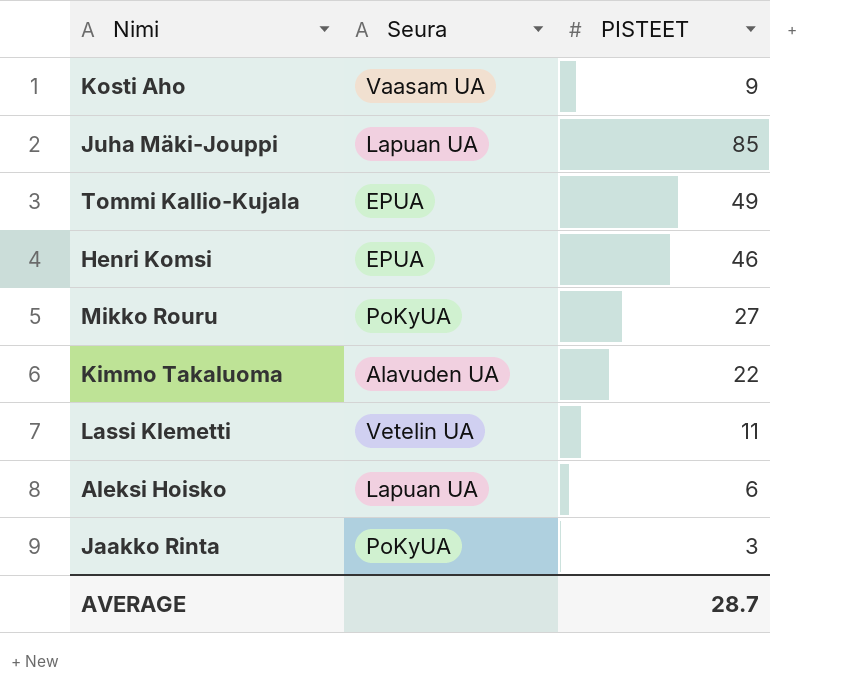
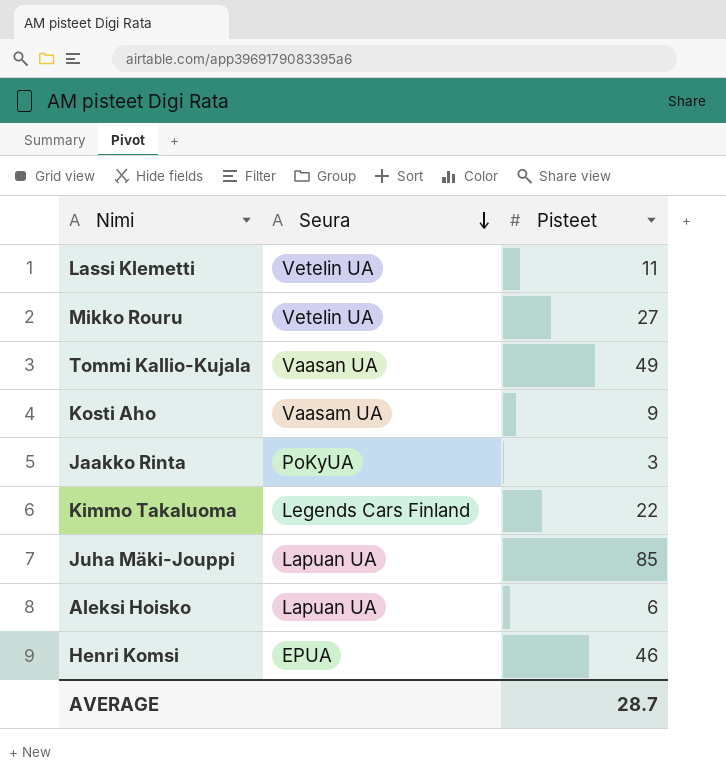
row order: none -> Seura descending
column name: PISTEET -> Pisteet
Mikko Rouru | Seura: PoKyUA -> Vetelin UA
Tommi Kallio-Kujala | Seura: EPUA -> Vaasan UA
Kimmo Takaluoma | Seura: Alavuden UA -> Legends Cars Finland

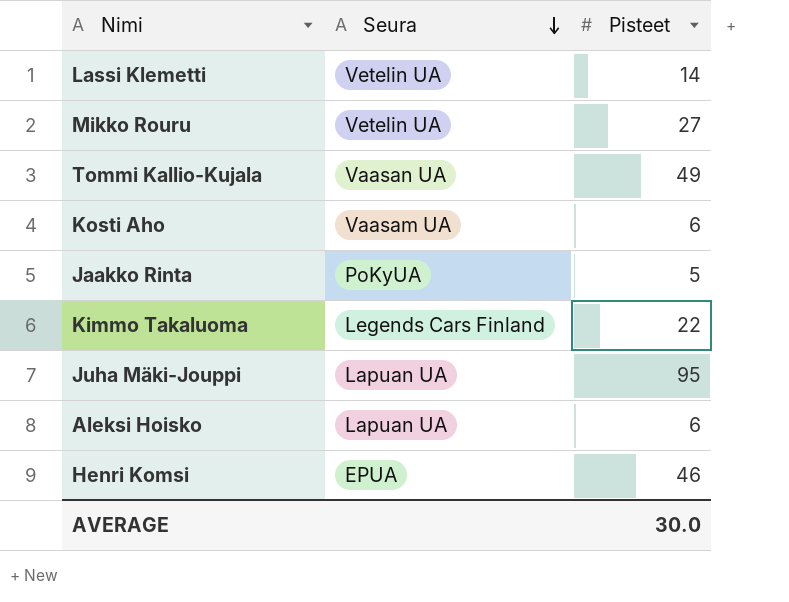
Lassi Klemetti | Pisteet: 11 -> 14
Kosti Aho | Pisteet: 9 -> 6
Jaakko Rinta | Pisteet: 3 -> 5
Juha Mäki-Jouppi | Pisteet: 85 -> 95
AVERAGE | Pisteet: 28.7 -> 30.0

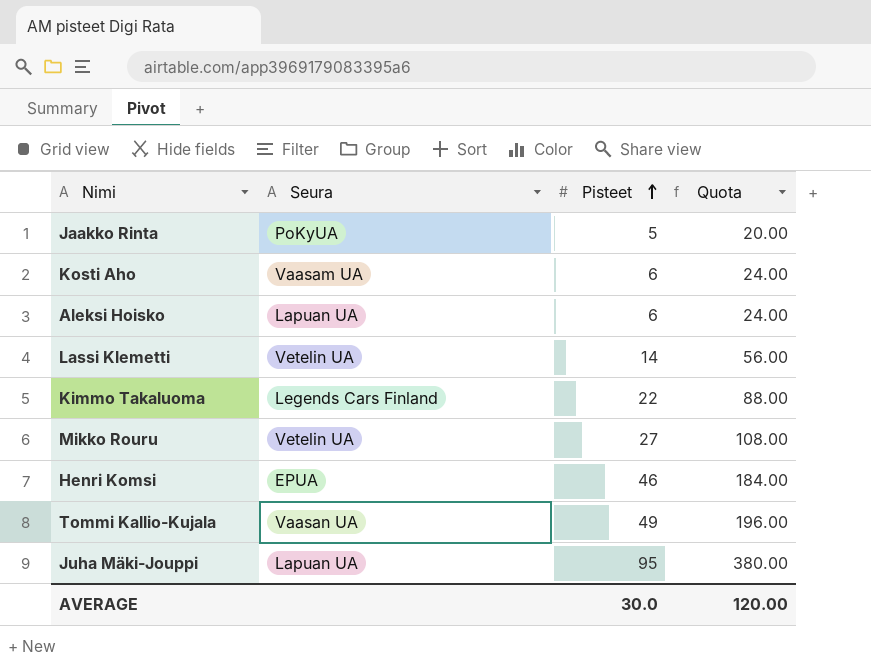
row order: Seura descending -> Pisteet ascending
column Quota | formula: none -> [Pisteet] * 4

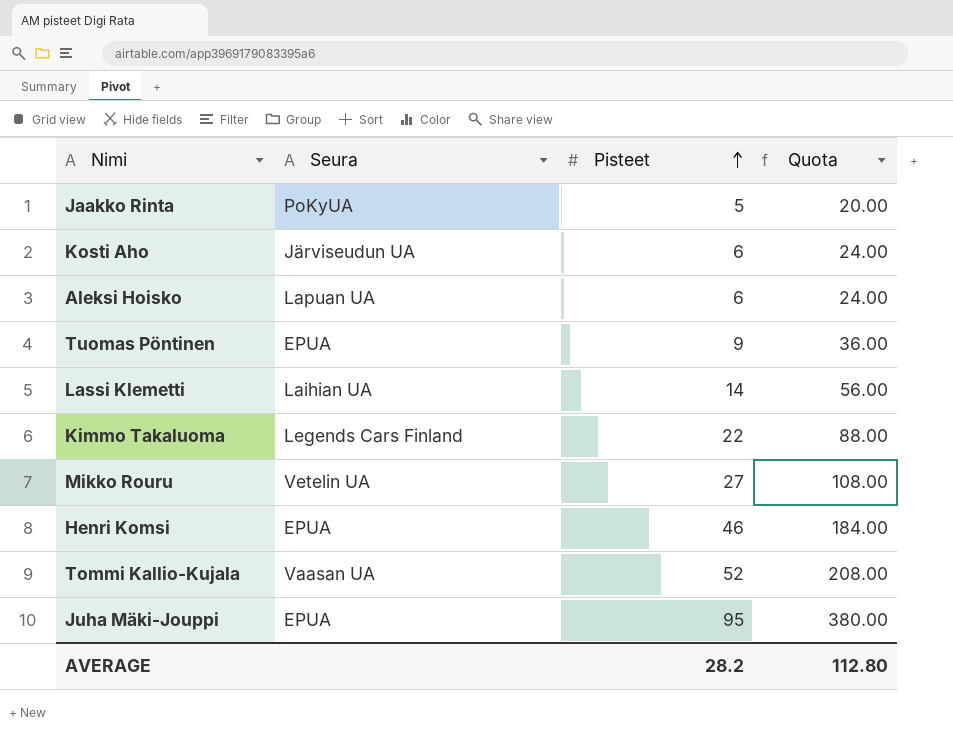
Kosti Aho | Seura: Vaasam UA -> Järviseudun UA
row Tuomas Pöntinen: none -> EPUA | 9 | 36.00
Lassi Klemetti | Seura: Vetelin UA -> Laihian UA
Tommi Kallio-Kujala | Pisteet: 49 -> 52
Tommi Kallio-Kujala | Quota: 196.00 -> 208.00
Juha Mäki-Jouppi | Seura: Lapuan UA -> EPUA
AVERAGE | Pisteet: 30.0 -> 28.2
AVERAGE | Quota: 120.00 -> 112.80

